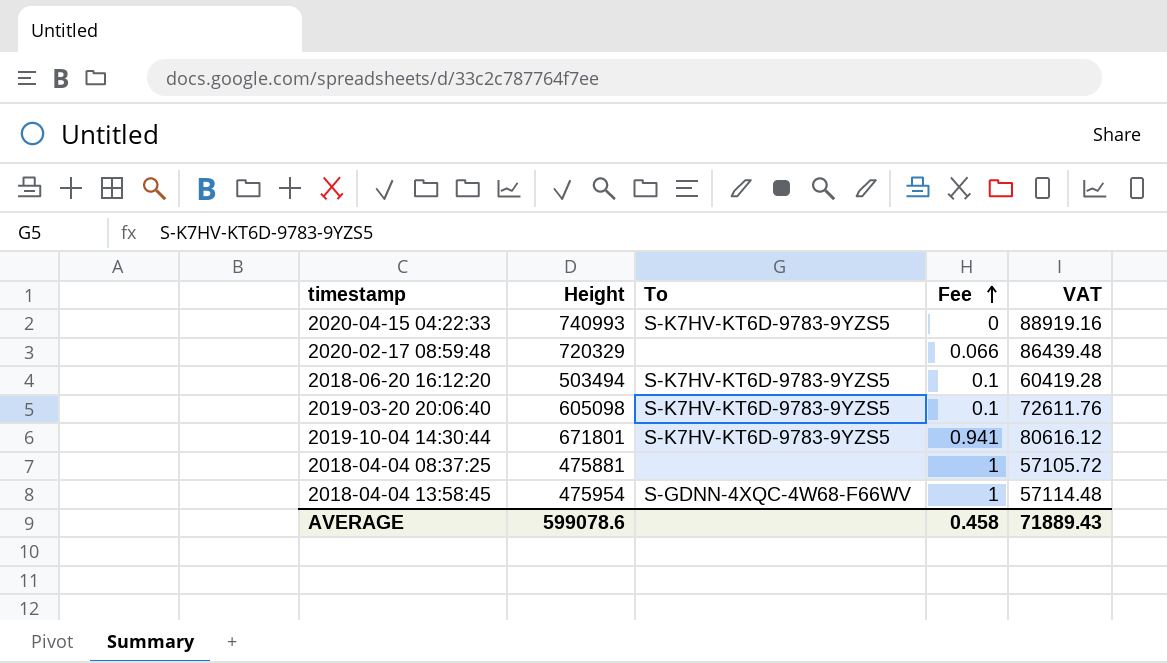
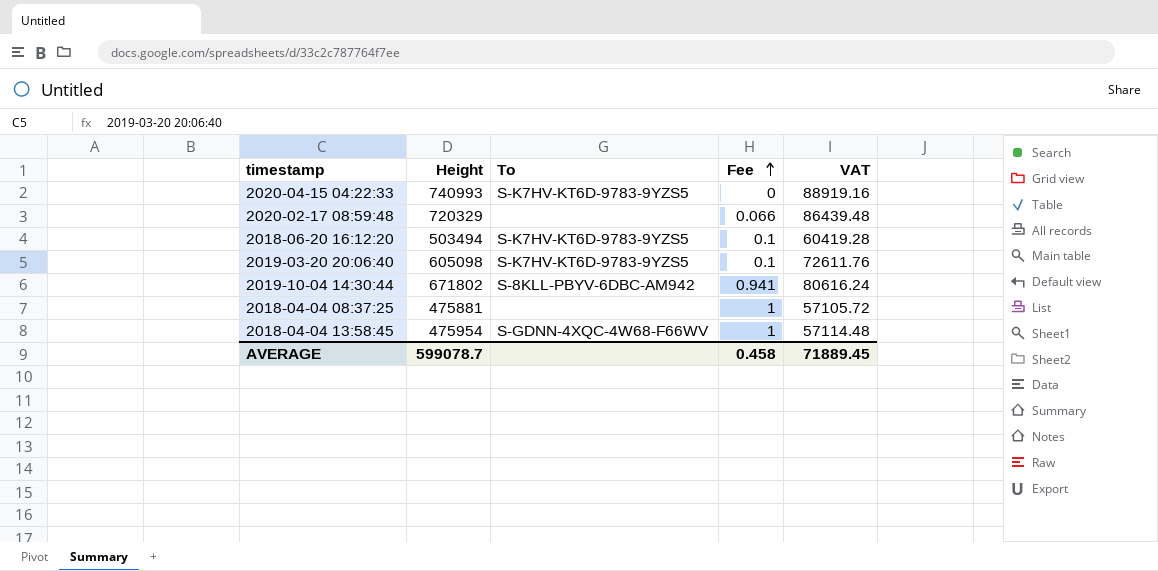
2019-10-04 14:30:44 | Height: 671801 -> 671802
2019-10-04 14:30:44 | To: S-K7HV-KT6D-9783-9YZS5 -> S-8KLL-PBYV-6DBC-AM942
2019-10-04 14:30:44 | VAT: 80616.12 -> 80616.24
AVERAGE | Height: 599078.6 -> 599078.7
AVERAGE | VAT: 71889.43 -> 71889.45

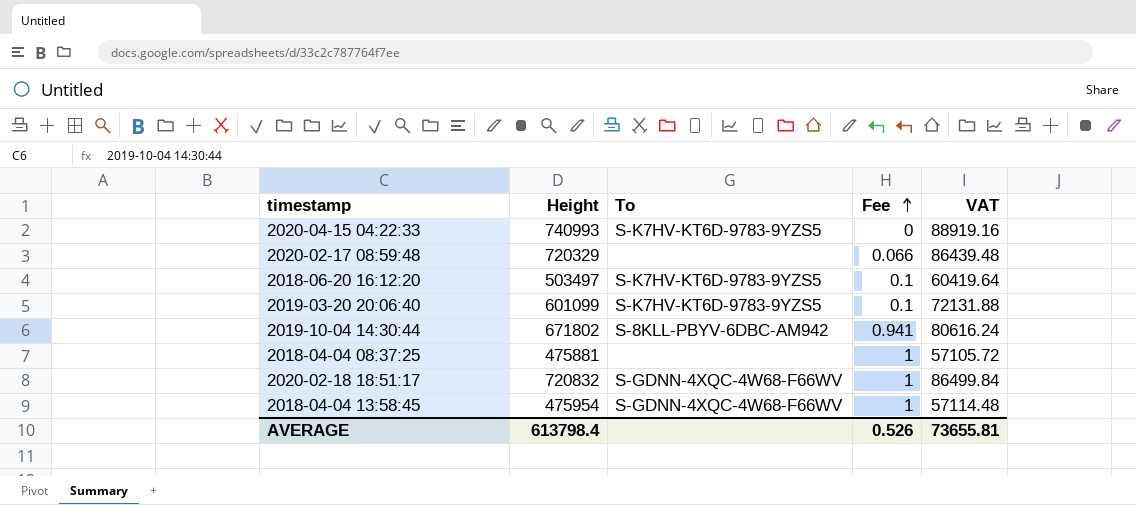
2018-06-20 16:12:20 | Height: 503494 -> 503497
2018-06-20 16:12:20 | VAT: 60419.28 -> 60419.64
2019-03-20 20:06:40 | Height: 605098 -> 601099
2019-03-20 20:06:40 | VAT: 72611.76 -> 72131.88
row 2020-02-18 18:51:17: none -> 720832 | S-GDNN-4XQC-4W68-F66WV | 1 | 86499.84
AVERAGE | Height: 599078.7 -> 613798.4
AVERAGE | Fee: 0.458 -> 0.526
AVERAGE | VAT: 71889.45 -> 73655.81

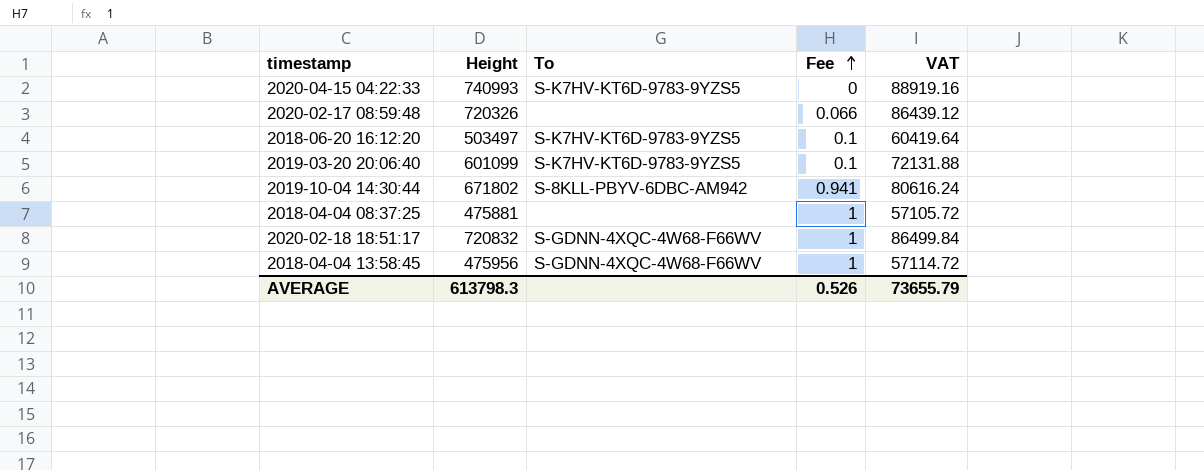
2020-02-17 08:59:48 | Height: 720329 -> 720326
2020-02-17 08:59:48 | VAT: 86439.48 -> 86439.12
2018-04-04 13:58:45 | Height: 475954 -> 475956
2018-04-04 13:58:45 | VAT: 57114.48 -> 57114.72
AVERAGE | Height: 613798.4 -> 613798.3
AVERAGE | VAT: 73655.81 -> 73655.79

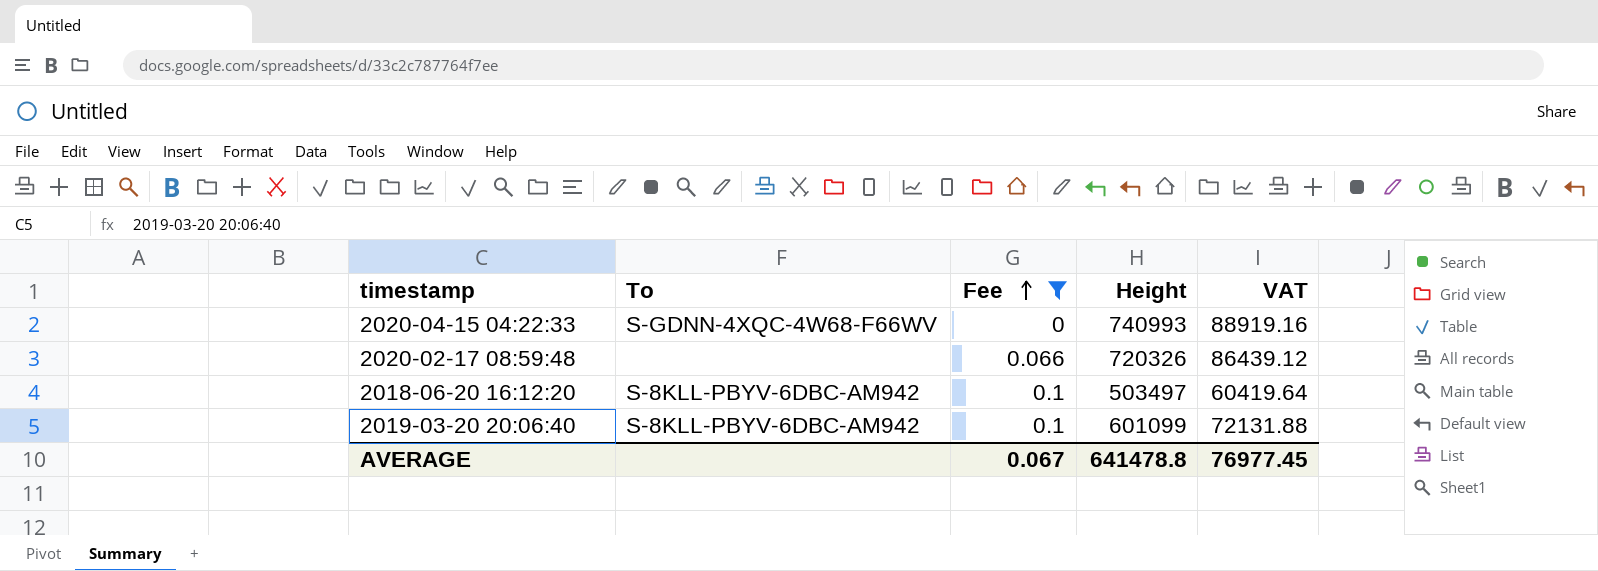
filter: none -> Fee <= 0.1
column Height | position: 2 -> 4
2020-04-15 04:22:33 | To: S-K7HV-KT6D-9783-9YZS5 -> S-GDNN-4XQC-4W68-F66WV
2018-06-20 16:12:20 | To: S-K7HV-KT6D-9783-9YZS5 -> S-8KLL-PBYV-6DBC-AM942
2019-03-20 20:06:40 | To: S-K7HV-KT6D-9783-9YZS5 -> S-8KLL-PBYV-6DBC-AM942
AVERAGE | Fee: 0.526 -> 0.067
AVERAGE | Height: 613798.3 -> 641478.8
AVERAGE | VAT: 73655.79 -> 76977.45

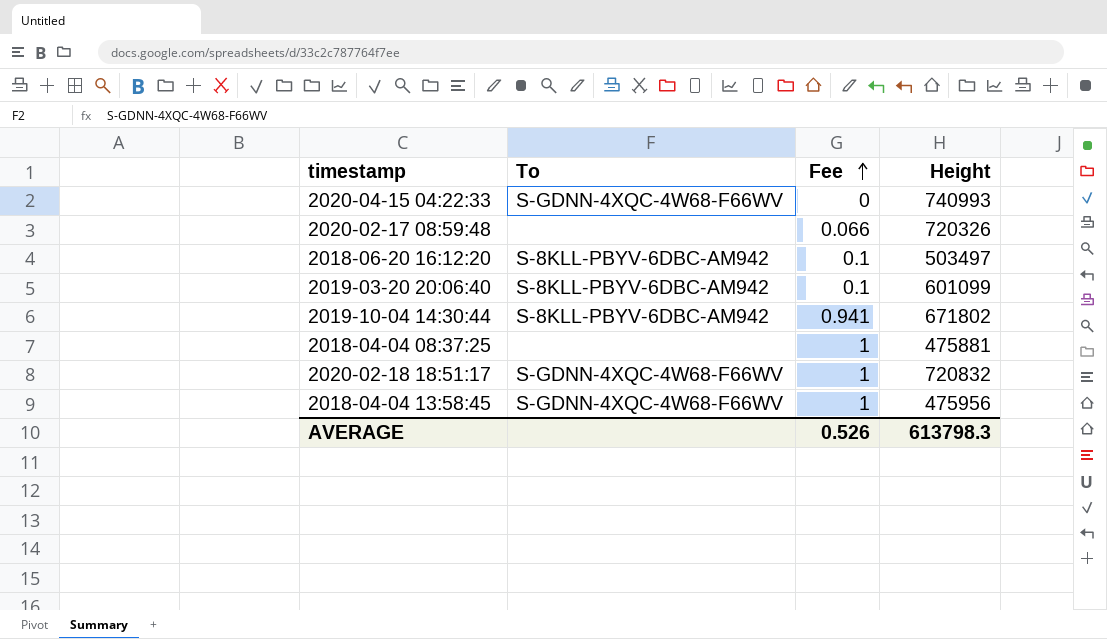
filter: Fee <= 0.1 -> none
column VAT | formula: [Height] * 0.12 -> none
AVERAGE | Fee: 0.067 -> 0.526
AVERAGE | Height: 641478.8 -> 613798.3

